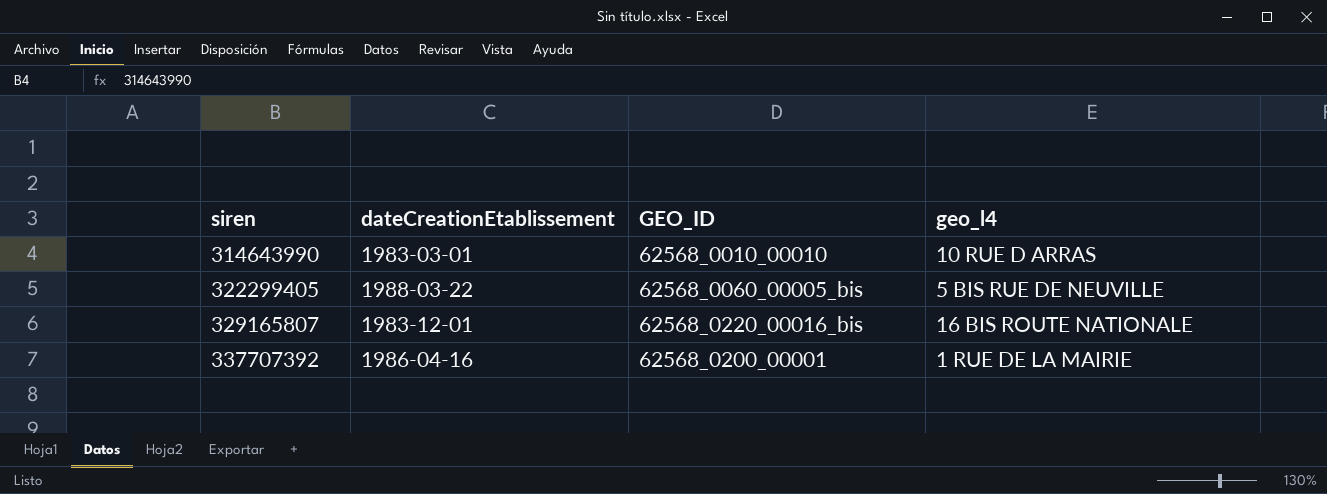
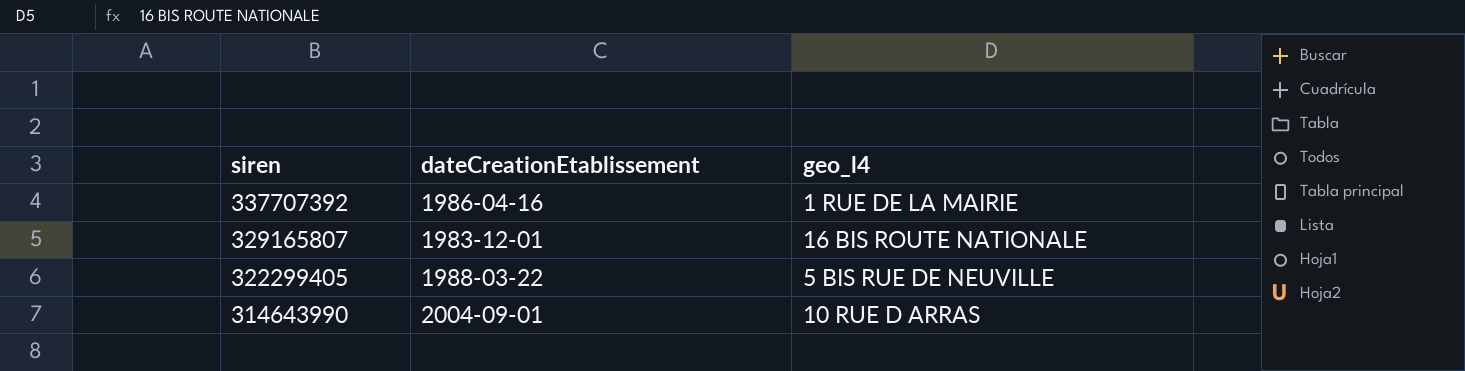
row order: siren ascending -> siren descending
column GEO_ID | position: 3 -> none
314643990 | dateCreationEtablissement: 1983-03-01 -> 2004-09-01

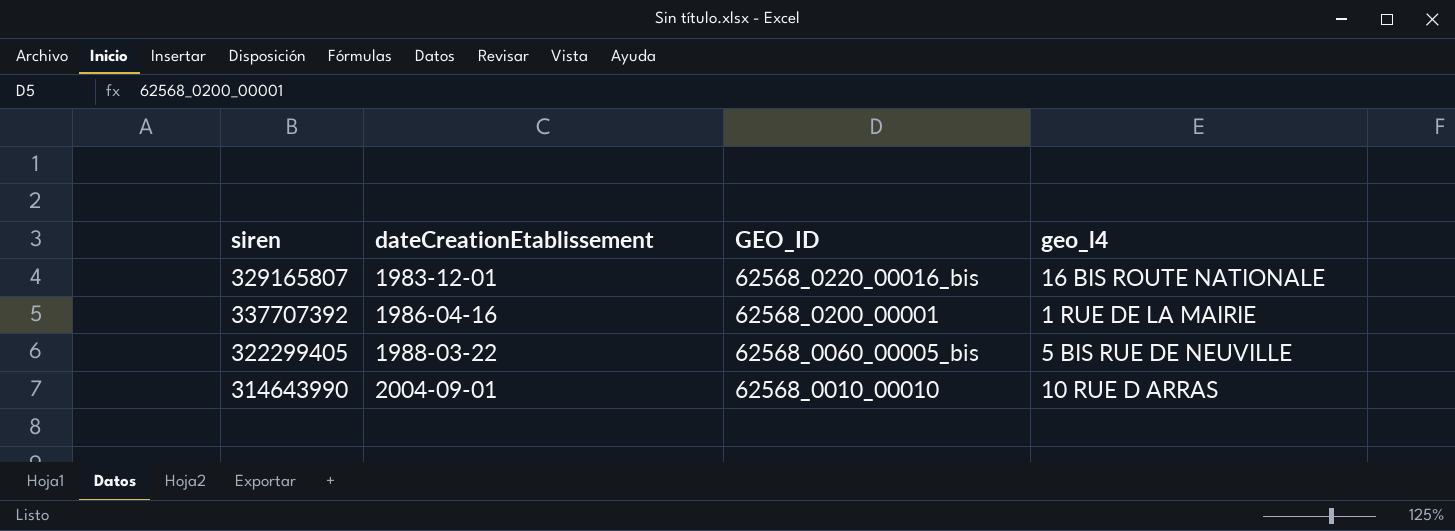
row order: siren descending -> dateCreationEtablissement ascending
column GEO_ID | position: none -> 3

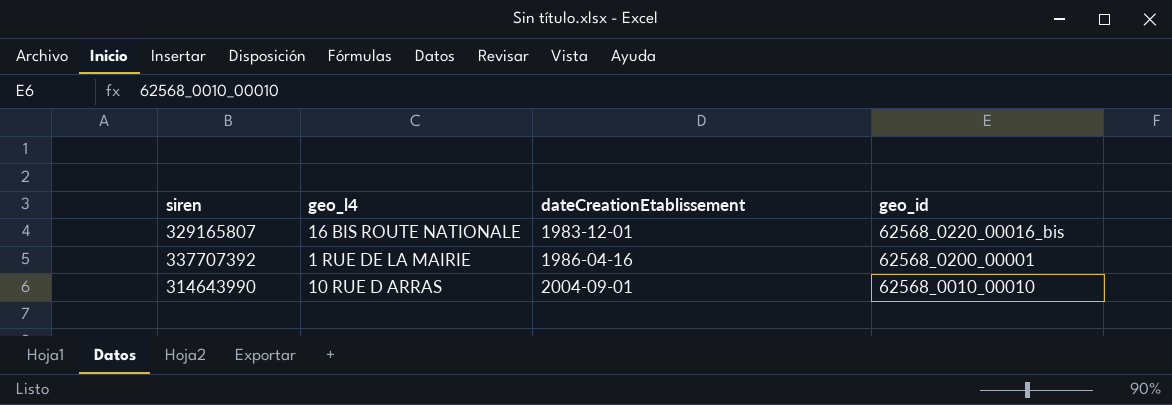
column geo_l4 | position: 4 -> 2
column name: GEO_ID -> geo_id
row 322299405: 1988-03-22 | 62568_0060_00005_bis | 5 BIS RUE DE NEUVILLE -> none

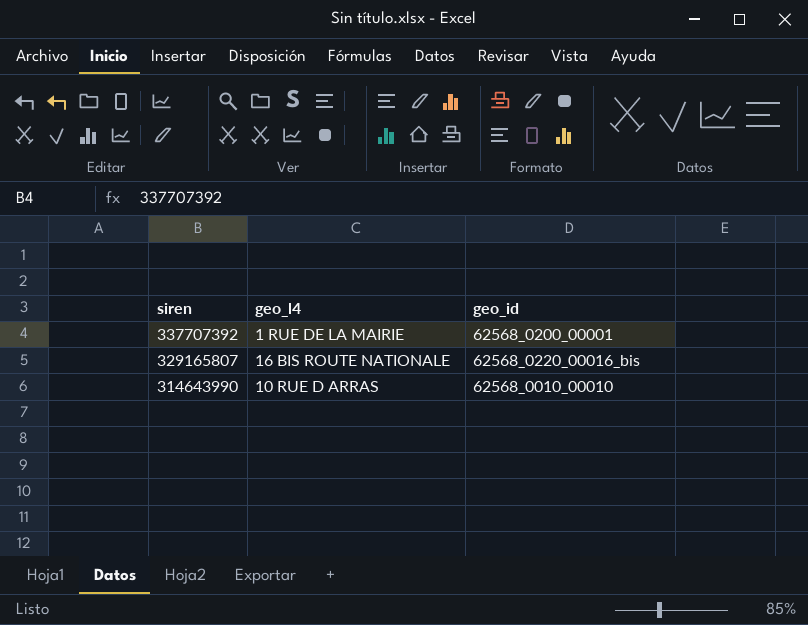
row order: dateCreationEtablissement ascending -> siren descending
column dateCreationEtablissement | position: 3 -> none

